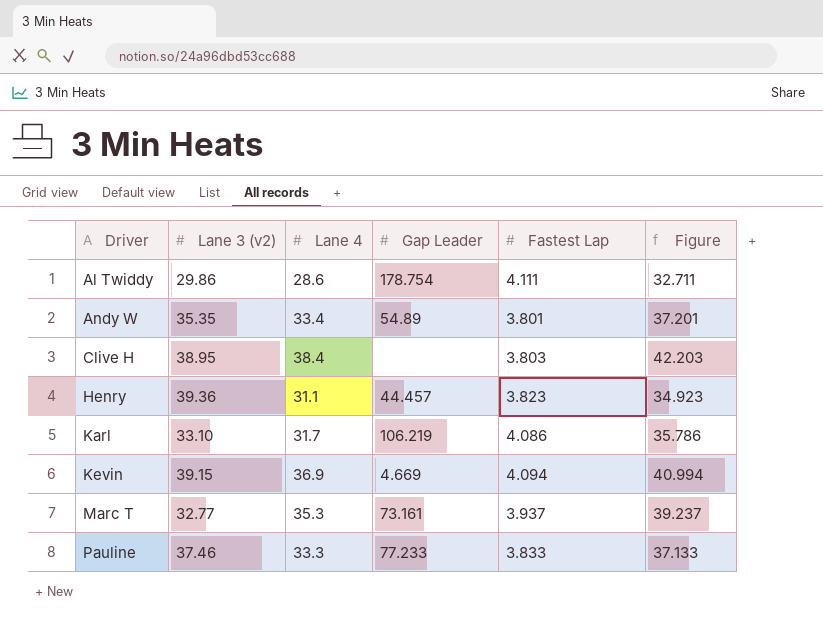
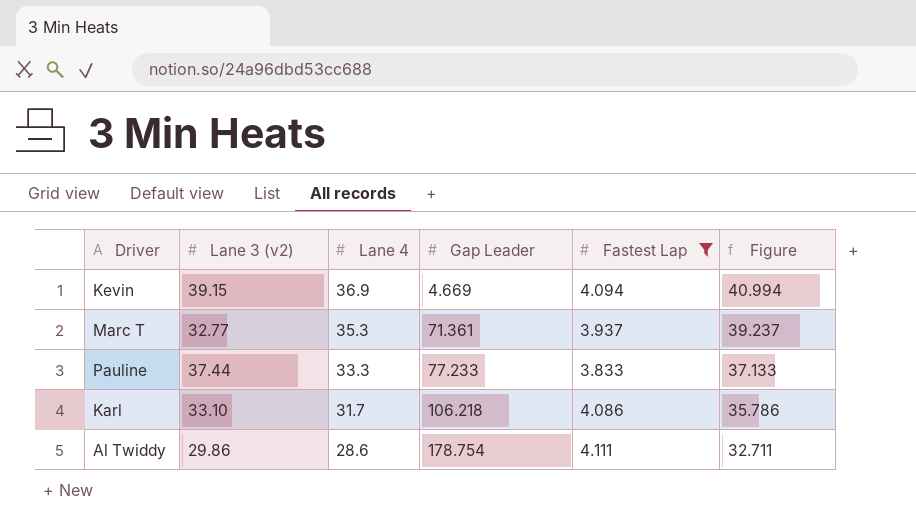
filter: none -> Fastest Lap >= 3.833
row order: Driver ascending -> Lane 4 descending
Marc T | Gap Leader: 73.161 -> 71.361
Pauline | Lane 3 (v2): 37.46 -> 37.44
Karl | Gap Leader: 106.219 -> 106.218

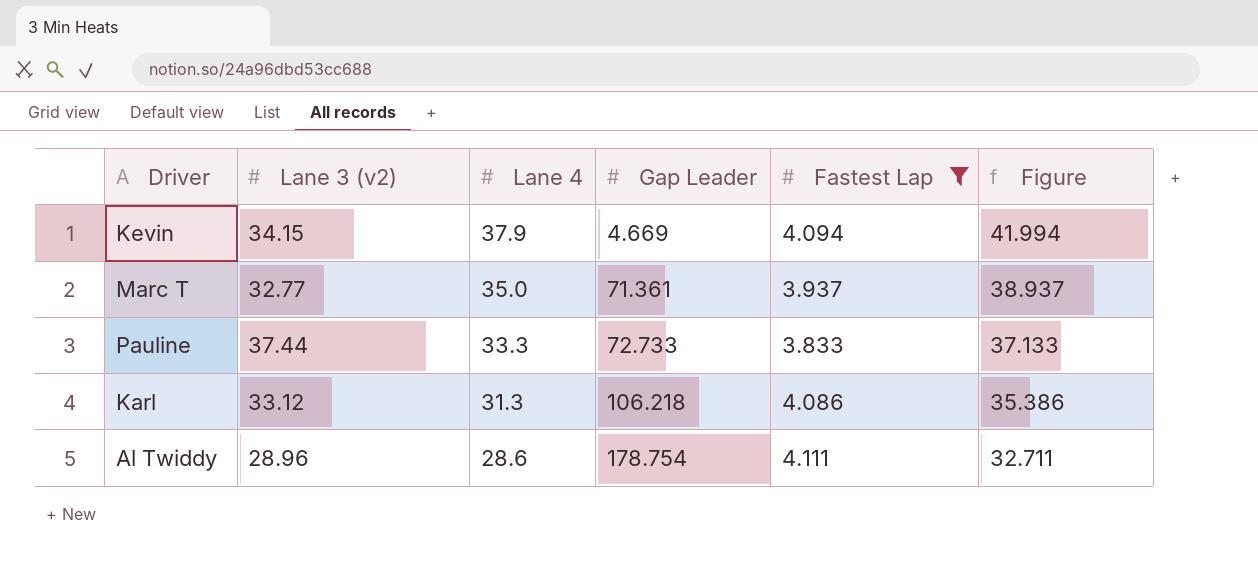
Kevin | Lane 3 (v2): 39.15 -> 34.15
Kevin | Lane 4: 36.9 -> 37.9
Kevin | Figure: 40.994 -> 41.994
Marc T | Lane 4: 35.3 -> 35.0
Marc T | Figure: 39.237 -> 38.937
Pauline | Gap Leader: 77.233 -> 72.733
Karl | Lane 3 (v2): 33.10 -> 33.12
Karl | Lane 4: 31.7 -> 31.3
Karl | Figure: 35.786 -> 35.386
Al Twiddy | Lane 3 (v2): 29.86 -> 28.96

